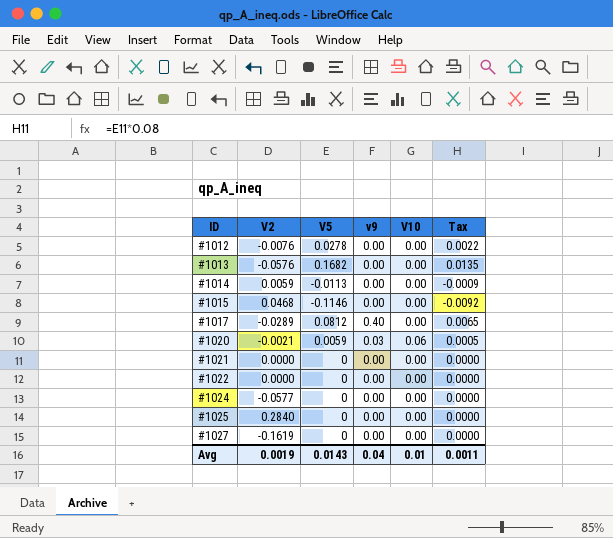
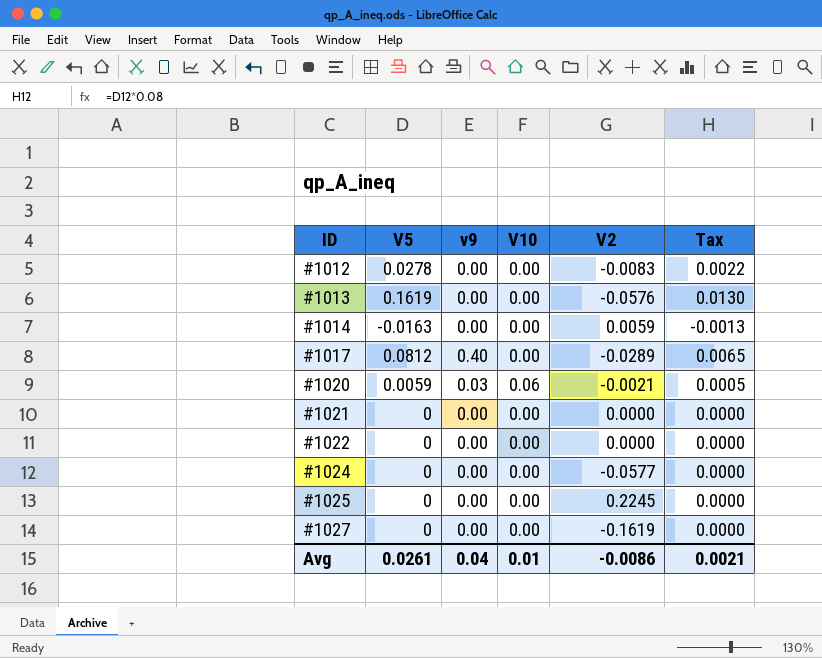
column V2 | position: 2 -> 5
row #1015: 0.0468 | -0.1146 | 0.00 | 0.00 | -0.0092 -> none
#1012 | V2: -0.0076 -> -0.0083
#1013 | V5: 0.1682 -> 0.1619
#1013 | Tax: 0.0135 -> 0.0130
#1014 | V5: -0.0113 -> -0.0163
#1014 | Tax: -0.0009 -> -0.0013
#1025 | V2: 0.2840 -> 0.2245
Avg | V5: 0.0143 -> 0.0261
Avg | V2: 0.0019 -> -0.0086
Avg | Tax: 0.0011 -> 0.0021

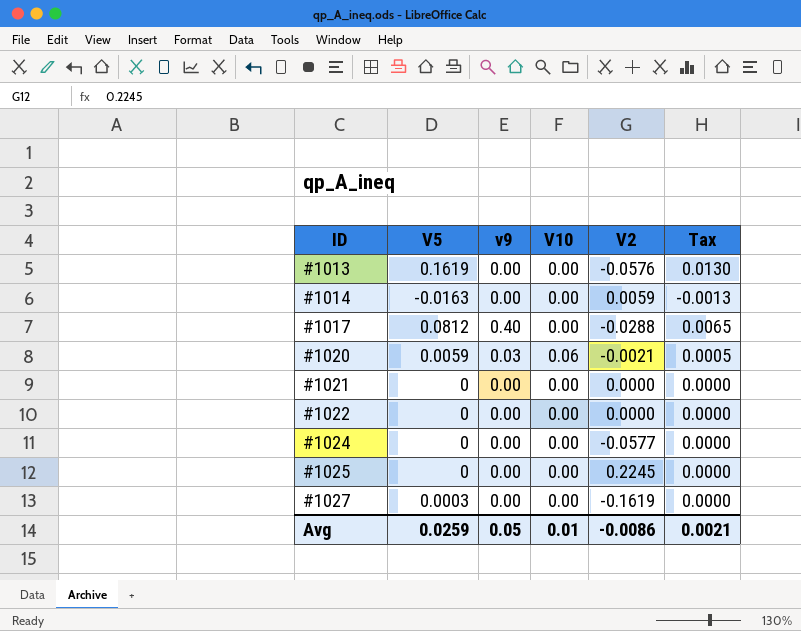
row #1012: 0.0278 | 0.00 | 0.00 | -0.0083 | 0.0022 -> none
#1017 | V2: -0.0289 -> -0.0288
#1027 | V5: 0 -> 0.0003
Avg | V5: 0.0261 -> 0.0259
Avg | v9: 0.04 -> 0.05

